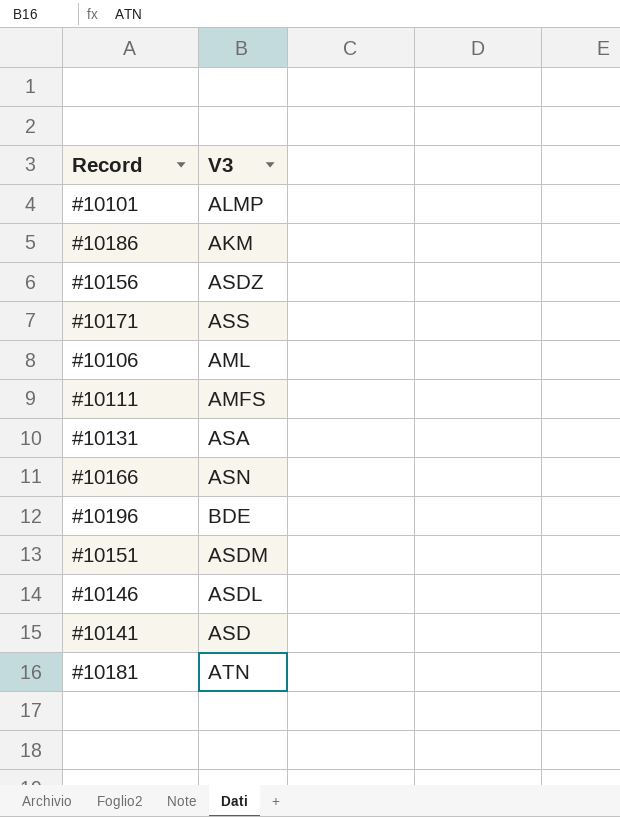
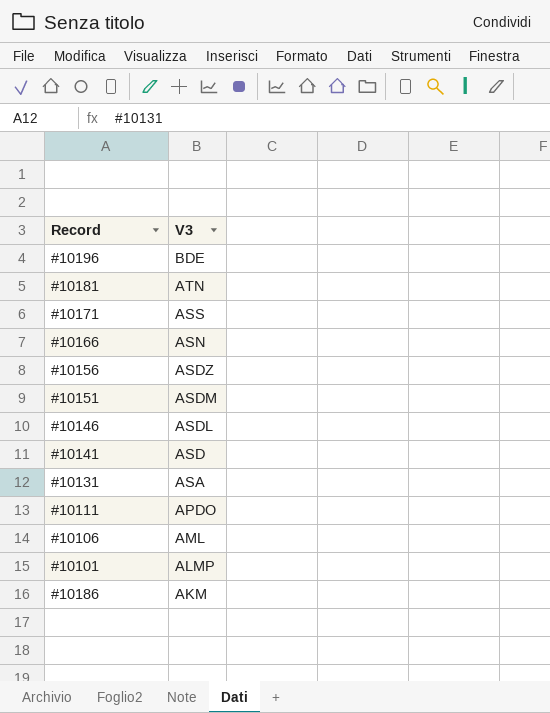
row order: none -> V3 descending
#10111 | V3: AMFS -> APDO

